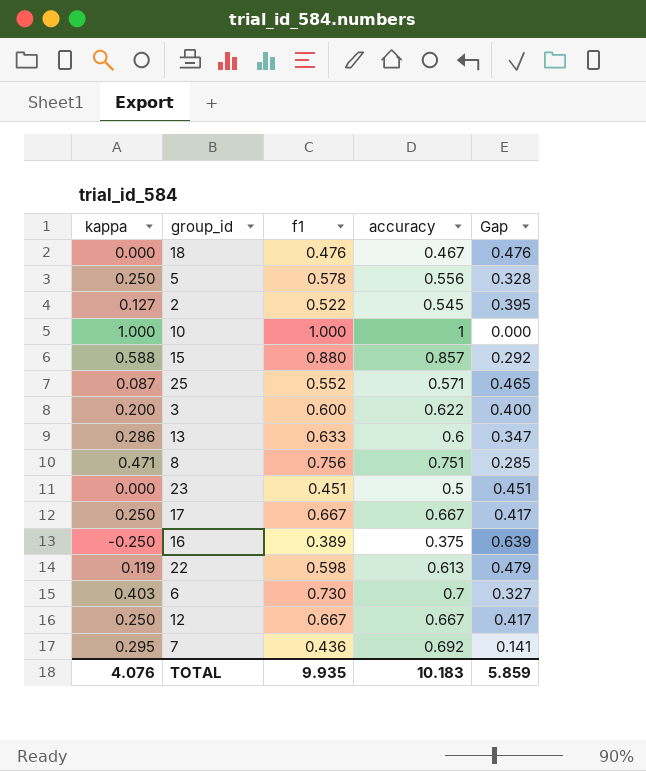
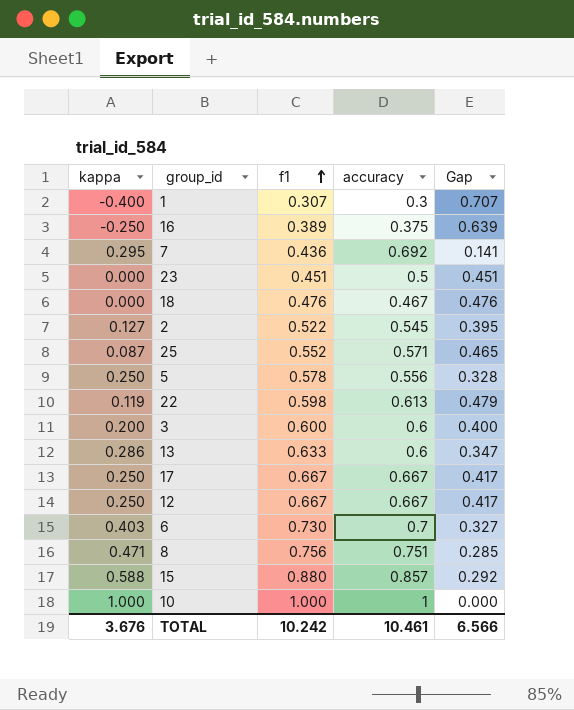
row order: none -> f1 ascending
row 1: none -> -0.400 | 0.307 | 0.3 | 0.707
3 | accuracy: 0.622 -> 0.6
TOTAL | kappa: 4.076 -> 3.676
TOTAL | f1: 9.935 -> 10.242
TOTAL | accuracy: 10.183 -> 10.461
TOTAL | Gap: 5.859 -> 6.566

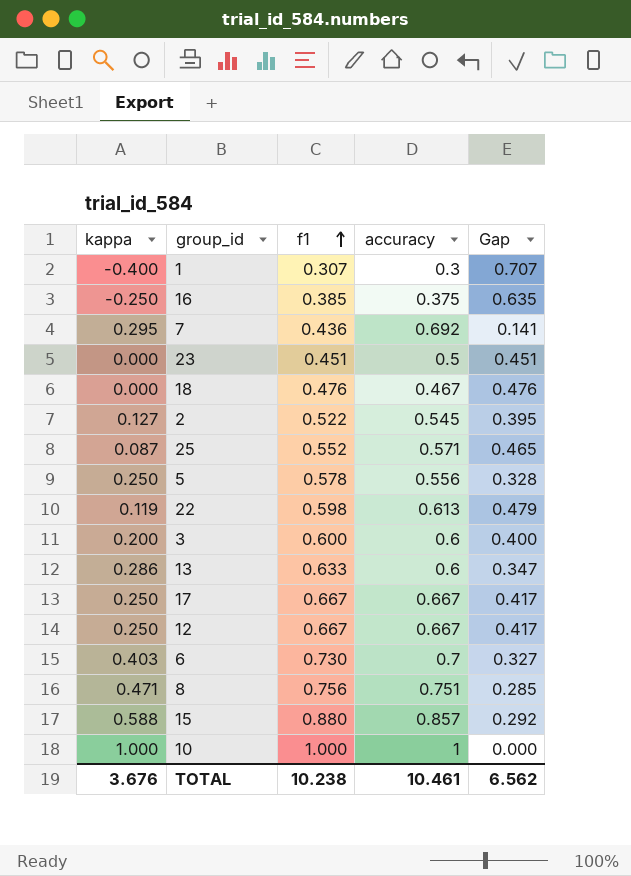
16 | f1: 0.389 -> 0.385
16 | Gap: 0.639 -> 0.635
TOTAL | f1: 10.242 -> 10.238
TOTAL | Gap: 6.566 -> 6.562

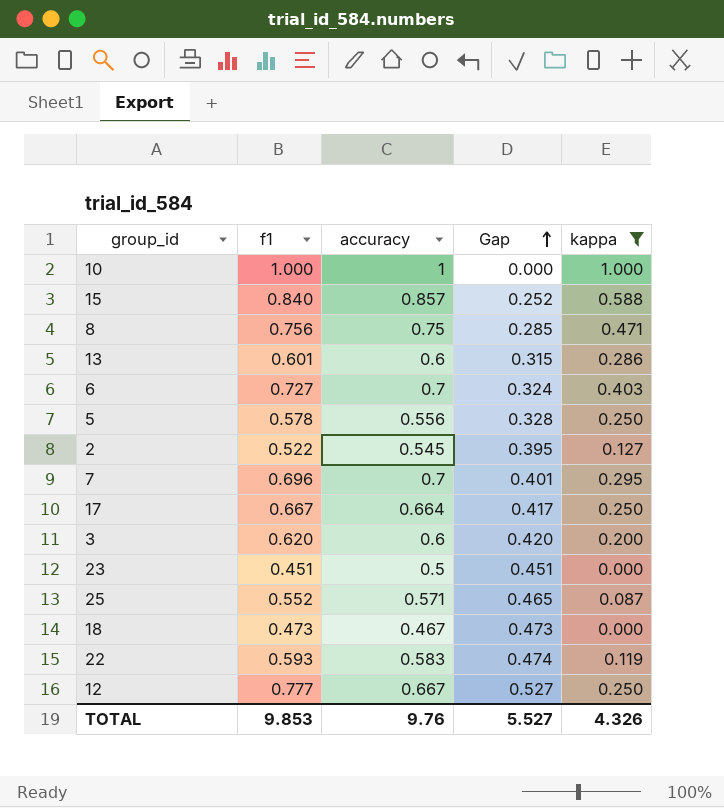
filter: none -> kappa >= 0.000
row order: f1 ascending -> Gap ascending
column kappa | position: 1 -> 5
15 | f1: 0.880 -> 0.840
15 | Gap: 0.292 -> 0.252
8 | accuracy: 0.751 -> 0.75
13 | f1: 0.633 -> 0.601
13 | Gap: 0.347 -> 0.315
6 | f1: 0.730 -> 0.727
6 | Gap: 0.327 -> 0.324
7 | f1: 0.436 -> 0.696
7 | accuracy: 0.692 -> 0.7
7 | Gap: 0.141 -> 0.401
17 | accuracy: 0.667 -> 0.664
3 | f1: 0.600 -> 0.620
3 | Gap: 0.400 -> 0.420
18 | f1: 0.476 -> 0.473
18 | Gap: 0.476 -> 0.473
22 | f1: 0.598 -> 0.593
22 | accuracy: 0.613 -> 0.583
22 | Gap: 0.479 -> 0.474
12 | f1: 0.667 -> 0.777
12 | Gap: 0.417 -> 0.527
TOTAL | f1: 10.238 -> 9.853
TOTAL | accuracy: 10.461 -> 9.76
TOTAL | Gap: 6.562 -> 5.527
TOTAL | kappa: 3.676 -> 4.326

